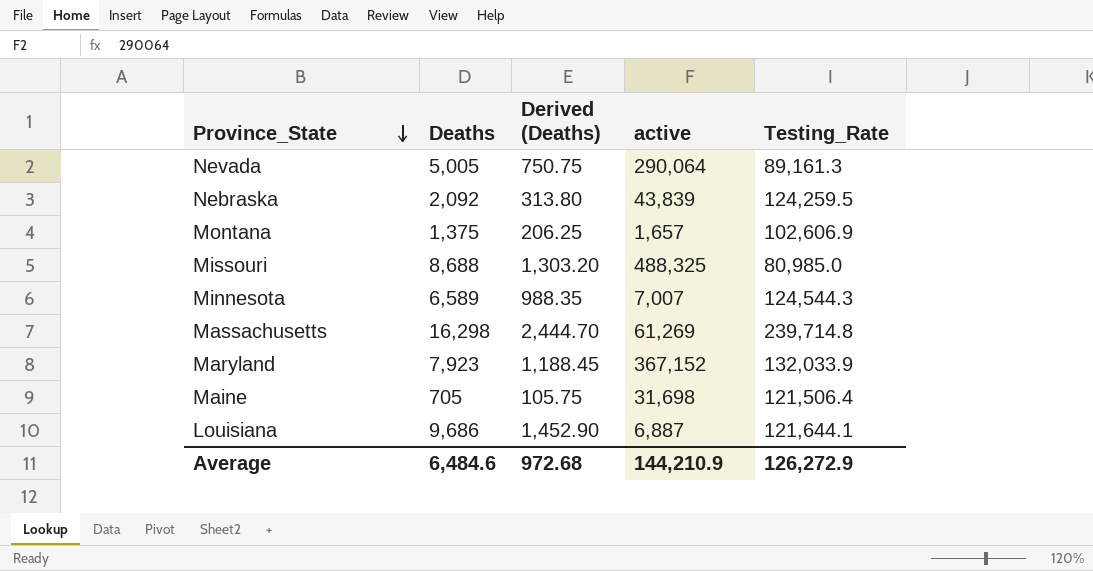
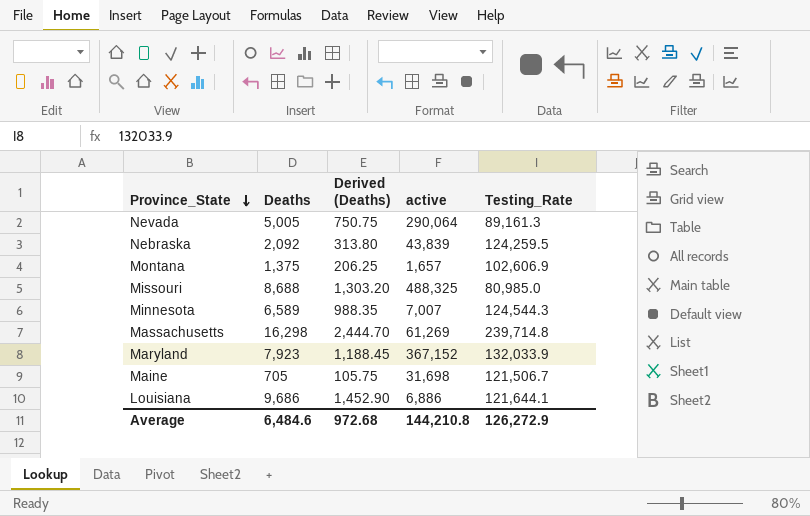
Maine | Testing_Rate: 121,506.4 -> 121,506.7
Louisiana | active: 6,887 -> 6,886
Average | active: 144,210.9 -> 144,210.8

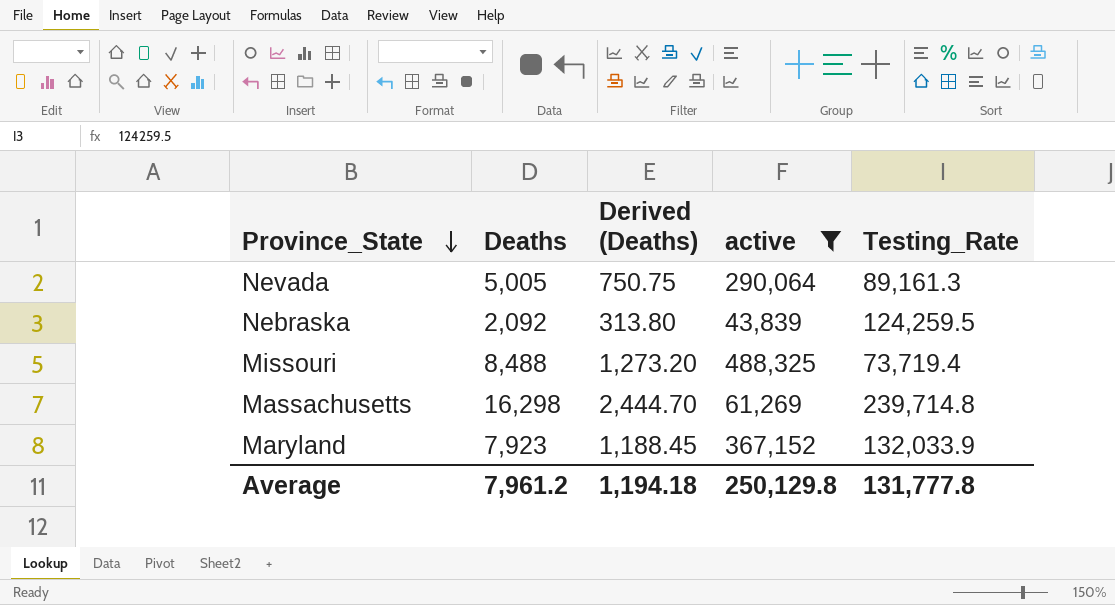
filter: none -> active >= 43,839
Missouri | Deaths: 8,688 -> 8,488
Missouri | Derived (Deaths): 1,303.20 -> 1,273.20
Missouri | Testing_Rate: 80,985.0 -> 73,719.4
Average | Deaths: 6,484.6 -> 7,961.2
Average | Derived (Deaths): 972.68 -> 1,194.18
Average | active: 144,210.8 -> 250,129.8
Average | Testing_Rate: 126,272.9 -> 131,777.8

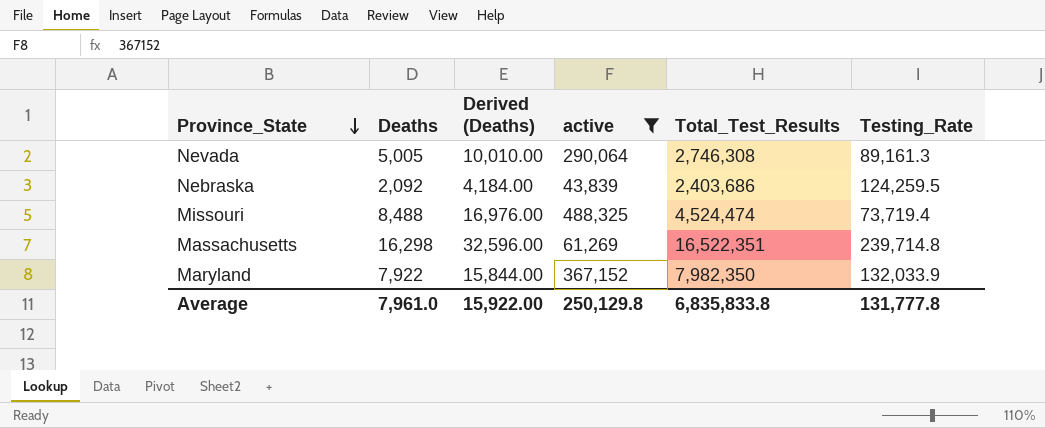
column Derived (Deaths) | formula: [Deaths] * 0.15 -> [Deaths] * 2
column Total_Test_Results | position: none -> 5
Maryland | Deaths: 7,923 -> 7,922
Average | Deaths: 7,961.2 -> 7,961.0
Average | Derived (Deaths): 1,194.18 -> 15,922.00

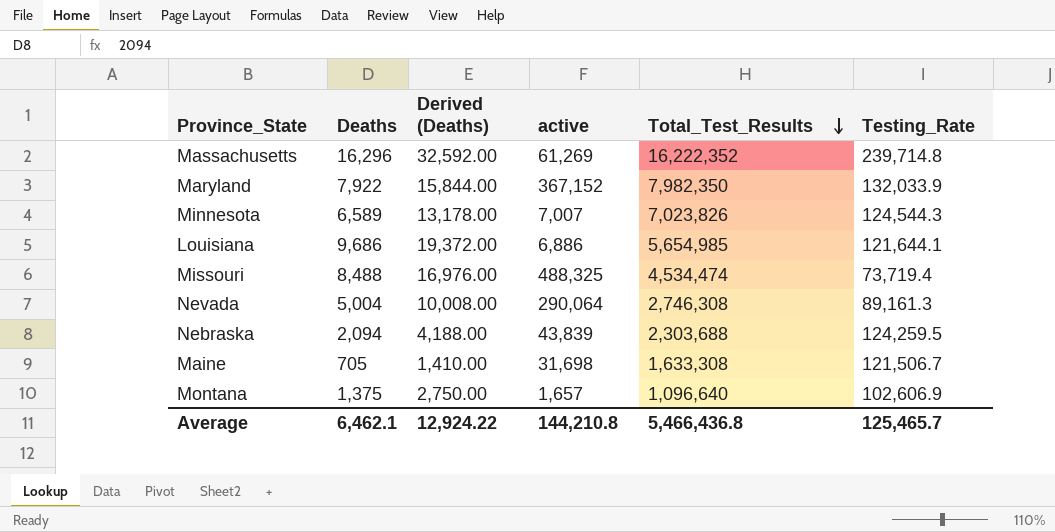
filter: active >= 43,839 -> none
row order: Province_State descending -> Total_Test_Results descending
Massachusetts | Deaths: 16,298 -> 16,296
Massachusetts | Derived (Deaths): 32,596.00 -> 32,592.00
Massachusetts | Total_Test_Results: 16,522,351 -> 16,222,352
Missouri | Total_Test_Results: 4,524,474 -> 4,534,474
Nevada | Deaths: 5,005 -> 5,004
Nevada | Derived (Deaths): 10,010.00 -> 10,008.00
Nebraska | Deaths: 2,092 -> 2,094
Nebraska | Derived (Deaths): 4,184.00 -> 4,188.00
Nebraska | Total_Test_Results: 2,403,686 -> 2,303,688
Average | Deaths: 7,961.0 -> 6,462.1
Average | Derived (Deaths): 15,922.00 -> 12,924.22
Average | active: 250,129.8 -> 144,210.8
Average | Total_Test_Results: 6,835,833.8 -> 5,466,436.8
Average | Testing_Rate: 131,777.8 -> 125,465.7

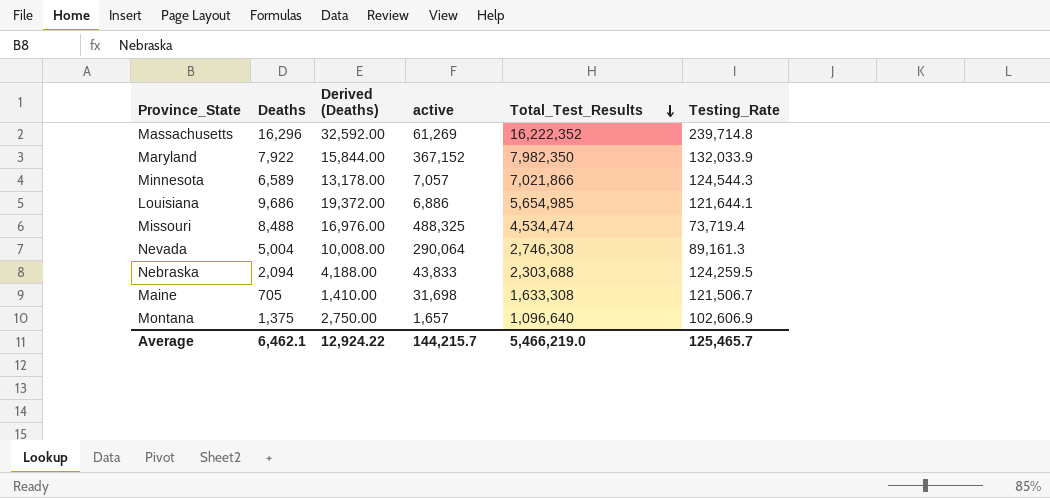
Minnesota | active: 7,007 -> 7,057
Minnesota | Total_Test_Results: 7,023,826 -> 7,021,866
Nebraska | active: 43,839 -> 43,833
Average | active: 144,210.8 -> 144,215.7
Average | Total_Test_Results: 5,466,436.8 -> 5,466,219.0

